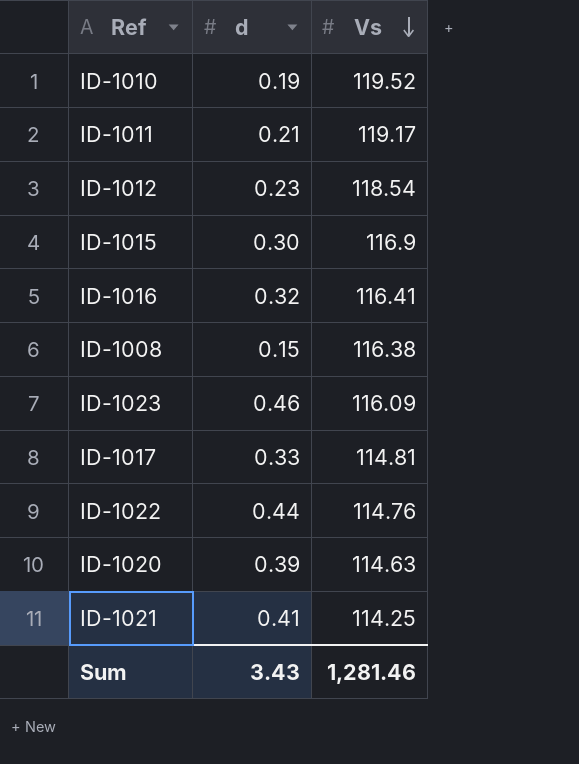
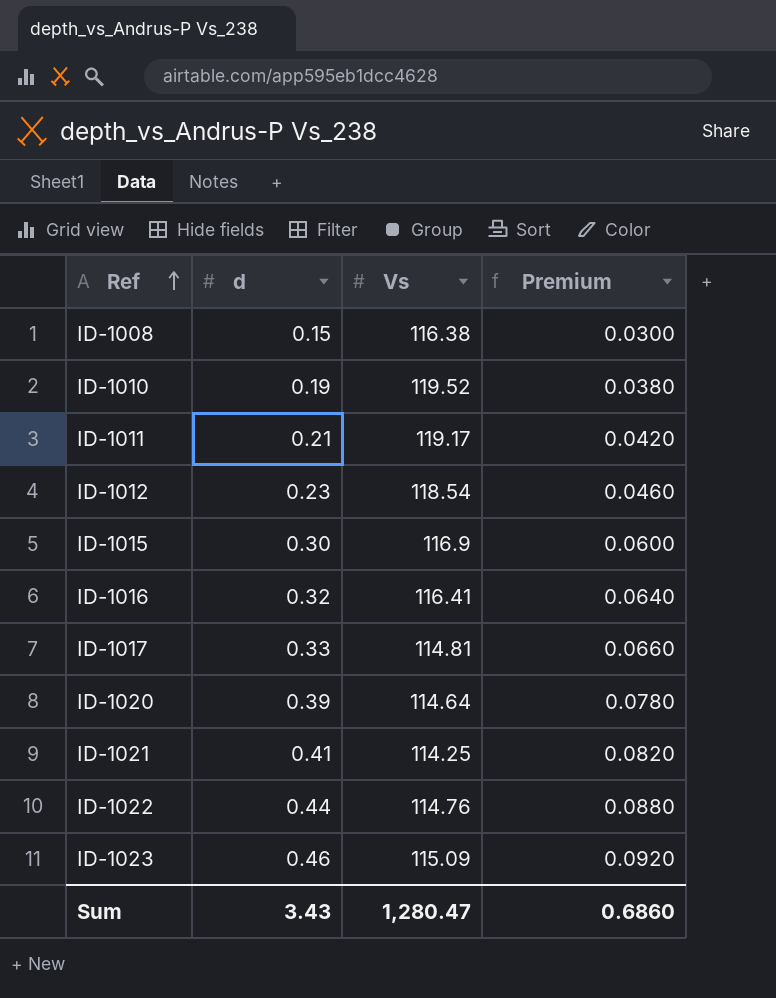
row order: Vs descending -> Ref ascending
column Premium | formula: none -> [d] * 0.2
ID-1020 | Vs: 114.63 -> 114.64
ID-1023 | Vs: 116.09 -> 115.09
Sum | Vs: 1,281.46 -> 1,280.47

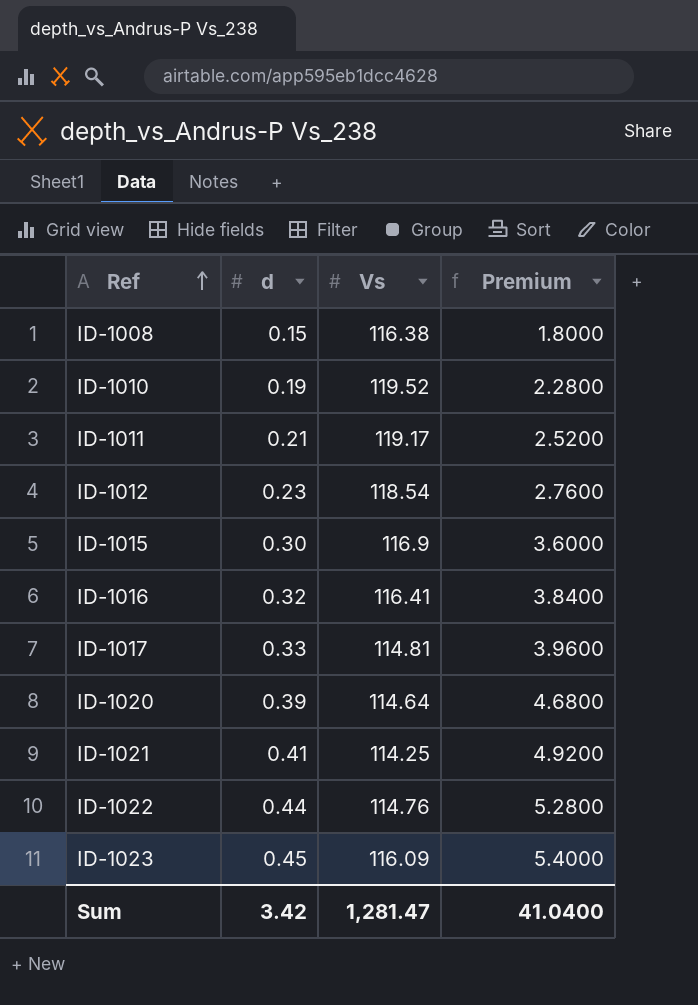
column Premium | formula: [d] * 0.2 -> [d] * 12
ID-1023 | d: 0.46 -> 0.45
ID-1023 | Vs: 115.09 -> 116.09
Sum | d: 3.43 -> 3.42
Sum | Vs: 1,280.47 -> 1,281.47
Sum | Premium: 0.6860 -> 41.0400

